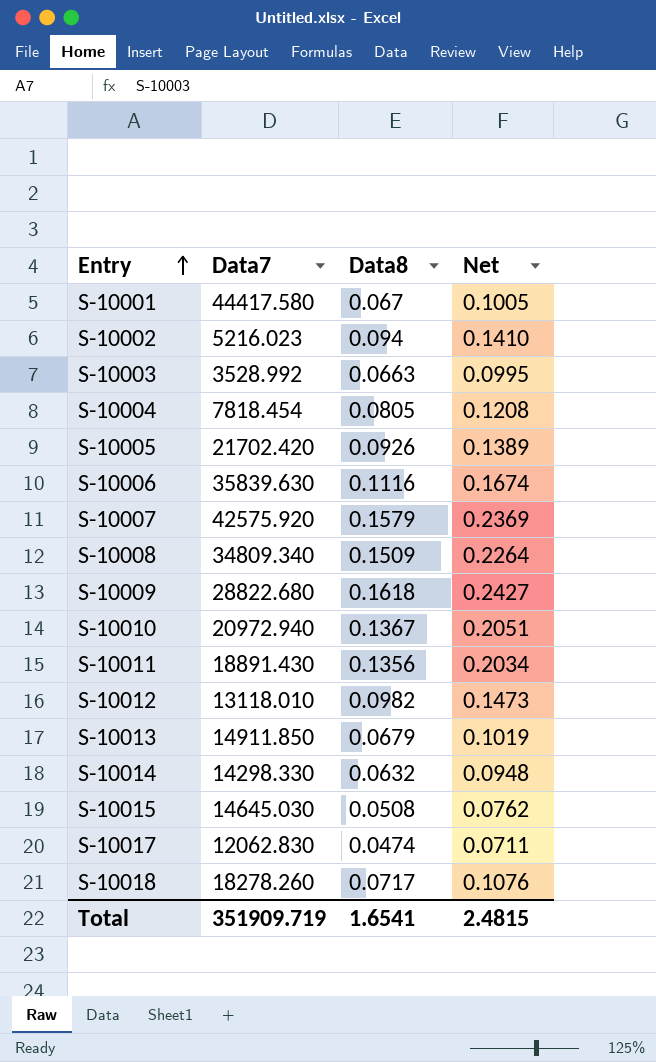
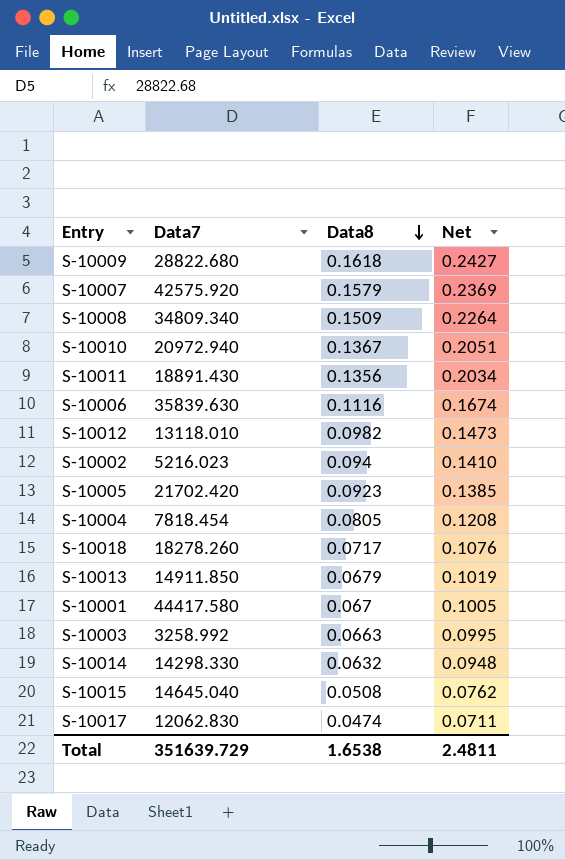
row order: Entry ascending -> Data8 descending
S-10005 | Data8: 0.0926 -> 0.0923
S-10005 | Net: 0.1389 -> 0.1385
S-10003 | Data7: 3528.992 -> 3258.992
S-10015 | Data7: 14645.030 -> 14645.040
Total | Data7: 351909.719 -> 351639.729
Total | Data8: 1.6541 -> 1.6538
Total | Net: 2.4815 -> 2.4811

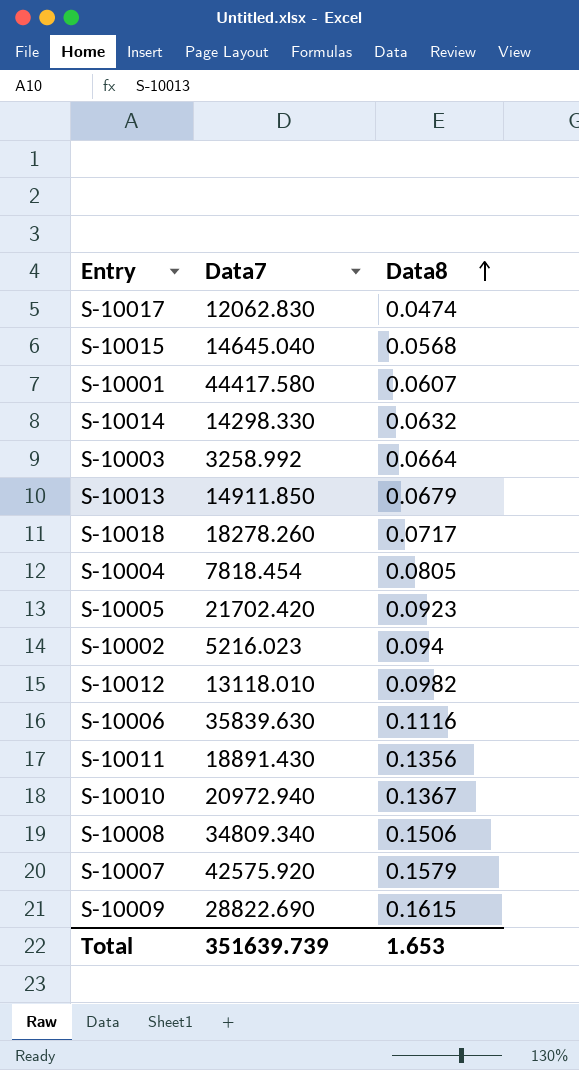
row order: Data8 descending -> Data8 ascending
column Net | formula: [Data8] * 1.5 -> none
S-10015 | Data8: 0.0508 -> 0.0568
S-10001 | Data8: 0.067 -> 0.0607
S-10003 | Data8: 0.0663 -> 0.0664
S-10008 | Data8: 0.1509 -> 0.1506
S-10009 | Data7: 28822.680 -> 28822.690
S-10009 | Data8: 0.1618 -> 0.1615
Total | Data7: 351639.729 -> 351639.739
Total | Data8: 1.6538 -> 1.653

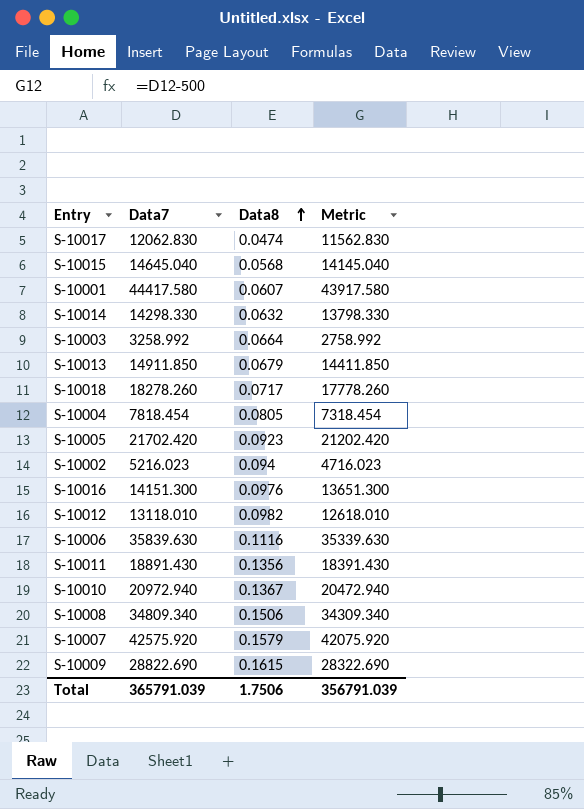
column Metric | formula: none -> [Data7] - 500
row S-10016: none -> 14151.300 | 0.0976 | 13651.300
Total | Data7: 351639.739 -> 365791.039
Total | Data8: 1.653 -> 1.7506

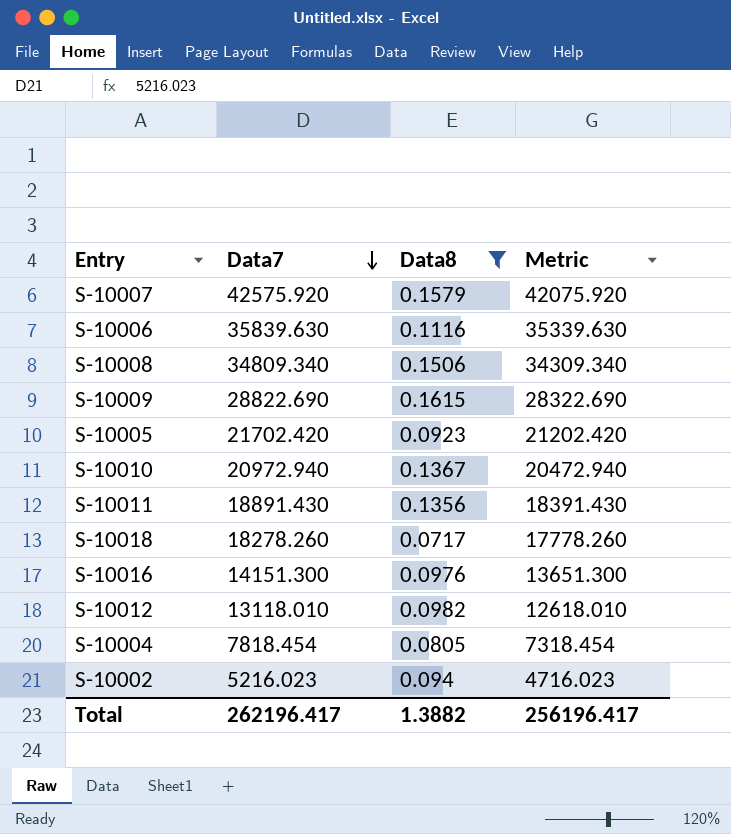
filter: none -> Data8 >= 0.0717
row order: Data8 ascending -> Data7 descending
Total | Data7: 365791.039 -> 262196.417
Total | Data8: 1.7506 -> 1.3882
Total | Metric: 356791.039 -> 256196.417

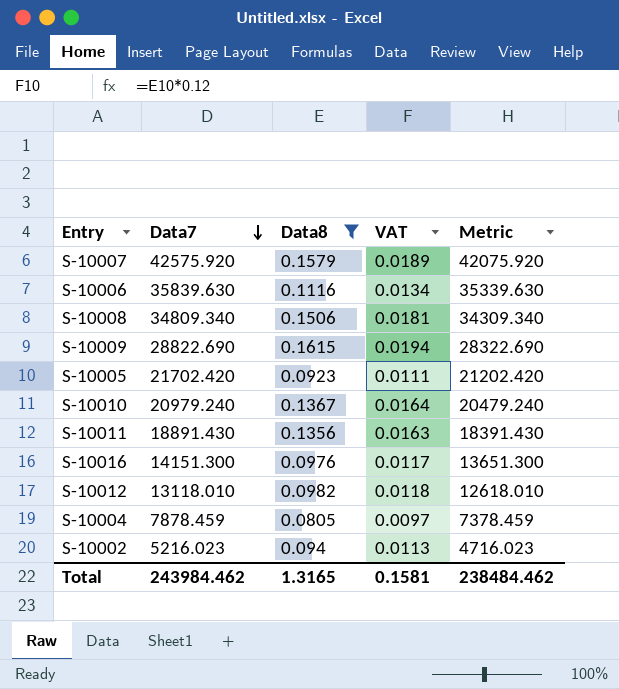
column VAT | formula: none -> [Data8] * 0.12
row S-10018: 18278.260 | 0.0717 | 17778.260 -> none
S-10010 | Data7: 20972.940 -> 20979.240
S-10010 | Metric: 20472.940 -> 20479.240
S-10004 | Data7: 7818.454 -> 7878.459
S-10004 | Metric: 7318.454 -> 7378.459
Total | Data7: 262196.417 -> 243984.462
Total | Data8: 1.3882 -> 1.3165
Total | Metric: 256196.417 -> 238484.462

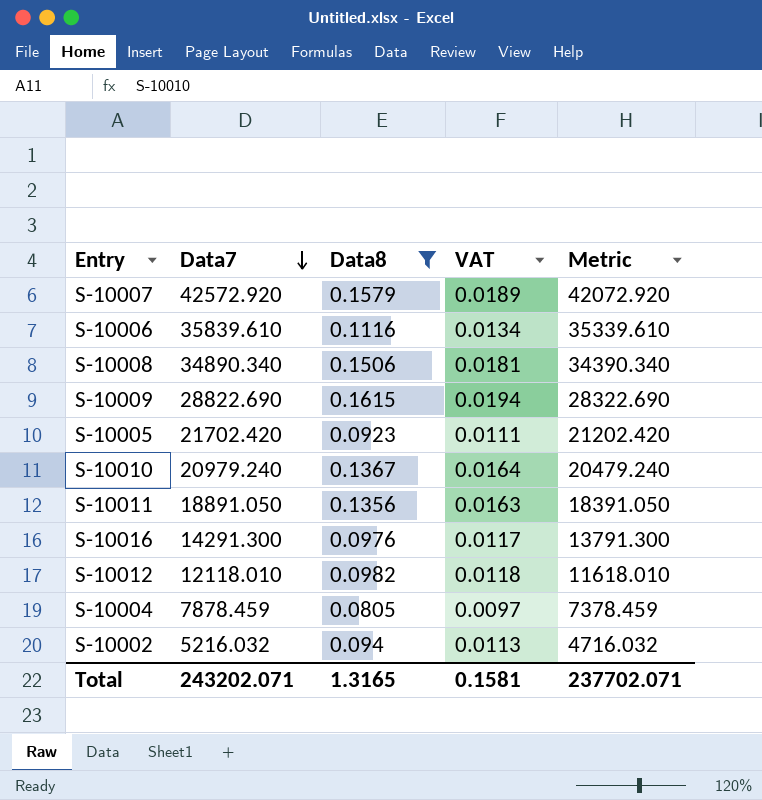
S-10007 | Data7: 42575.920 -> 42572.920
S-10007 | Metric: 42075.920 -> 42072.920
S-10006 | Data7: 35839.630 -> 35839.610
S-10006 | Metric: 35339.630 -> 35339.610
S-10008 | Data7: 34809.340 -> 34890.340
S-10008 | Metric: 34309.340 -> 34390.340
S-10011 | Data7: 18891.430 -> 18891.050
S-10011 | Metric: 18391.430 -> 18391.050
S-10016 | Data7: 14151.300 -> 14291.300
S-10016 | Metric: 13651.300 -> 13791.300
S-10012 | Data7: 13118.010 -> 12118.010
S-10012 | Metric: 12618.010 -> 11618.010
S-10002 | Data7: 5216.023 -> 5216.032
S-10002 | Metric: 4716.023 -> 4716.032
Total | Data7: 243984.462 -> 243202.071
Total | Metric: 238484.462 -> 237702.071

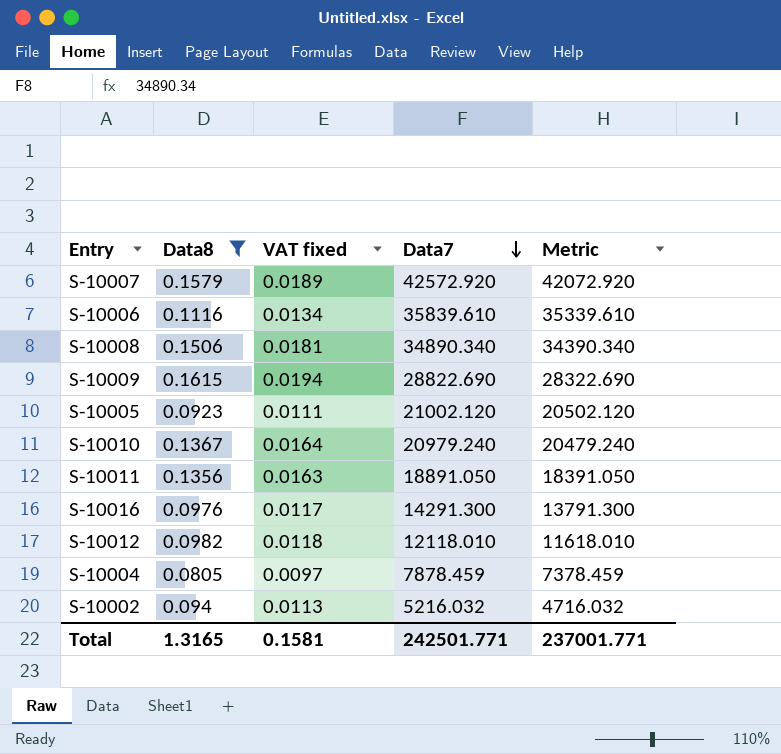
column name: VAT -> VAT fixed
column Data7 | position: 2 -> 4
S-10005 | Data7: 21702.420 -> 21002.120
S-10005 | Metric: 21202.420 -> 20502.120
Total | Data7: 243202.071 -> 242501.771
Total | Metric: 237702.071 -> 237001.771

